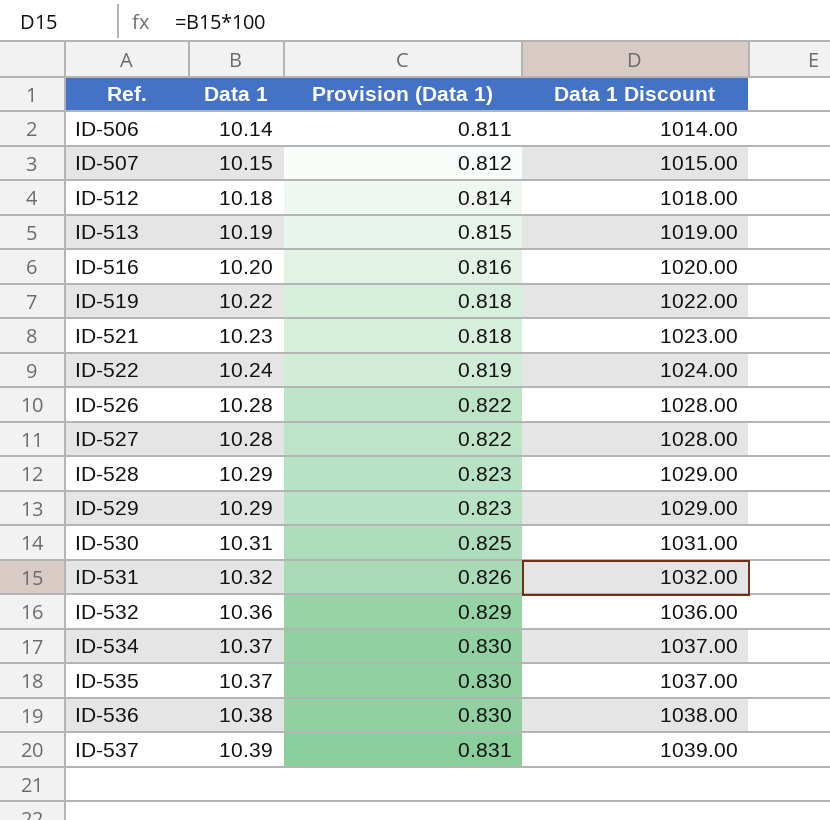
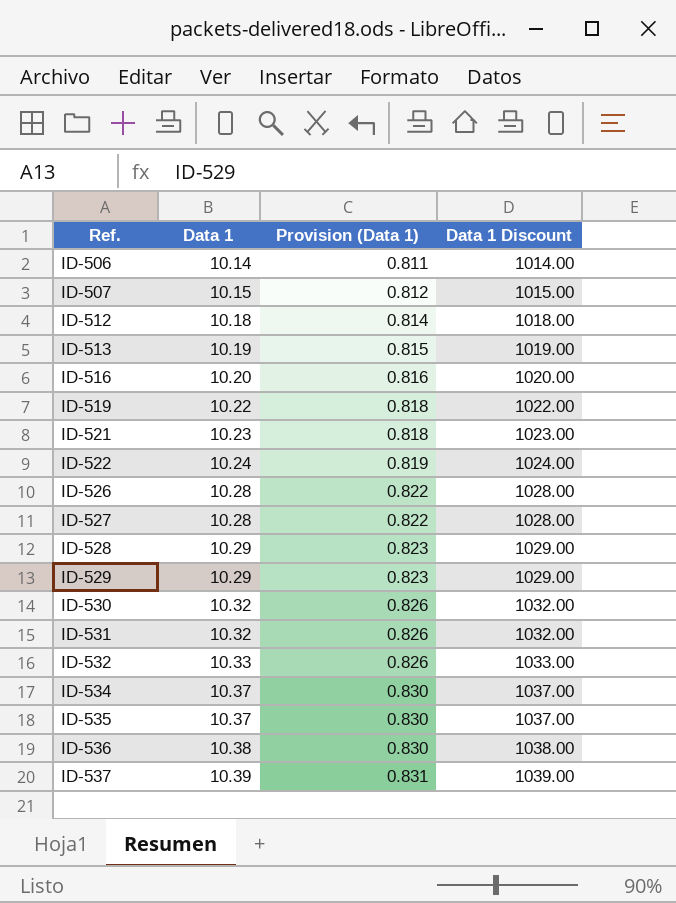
ID-530 | Data 1: 10.31 -> 10.32
ID-530 | Provision (Data 1): 0.825 -> 0.826
ID-530 | Data 1 Discount: 1031.00 -> 1032.00
ID-532 | Data 1: 10.36 -> 10.33
ID-532 | Provision (Data 1): 0.829 -> 0.826
ID-532 | Data 1 Discount: 1036.00 -> 1033.00

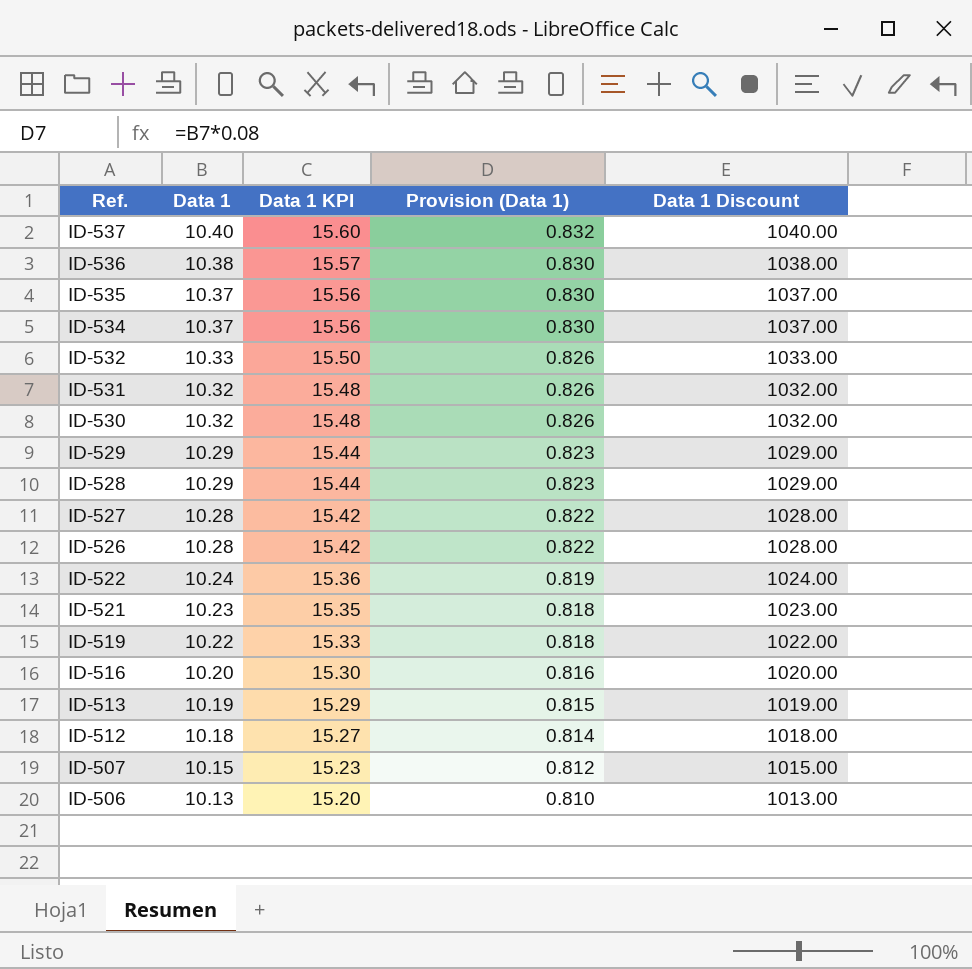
row order: Ref. ascending -> Ref. descending
column Data 1 KPI | formula: none -> [Data 1] * 1.5
ID-537 | Data 1: 10.39 -> 10.40
ID-537 | Provision (Data 1): 0.831 -> 0.832
ID-537 | Data 1 Discount: 1039.00 -> 1040.00
ID-506 | Data 1: 10.14 -> 10.13
ID-506 | Provision (Data 1): 0.811 -> 0.810
ID-506 | Data 1 Discount: 1014.00 -> 1013.00

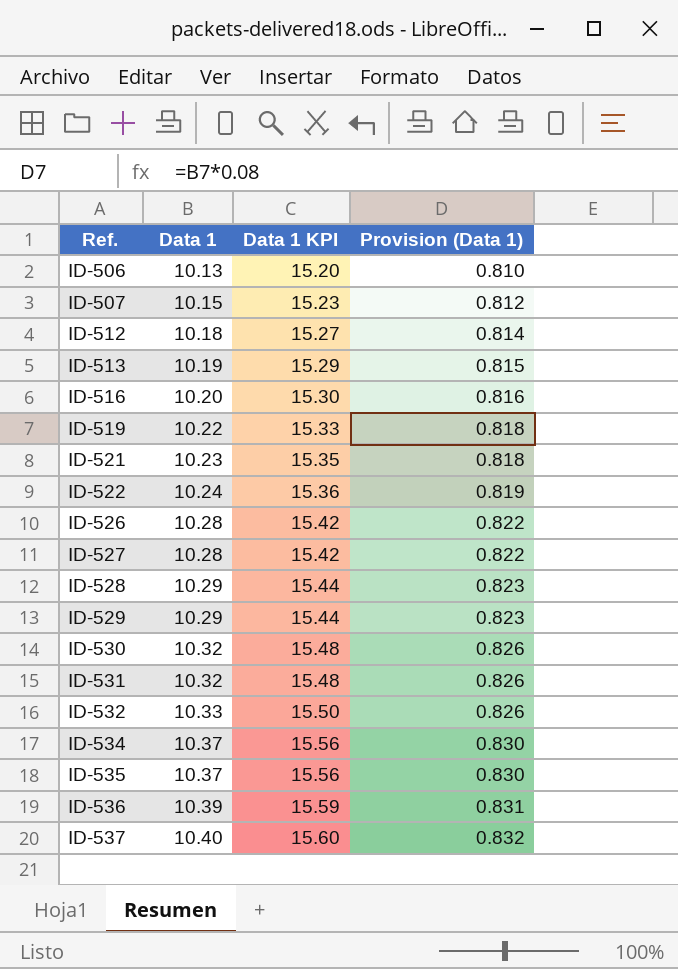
row order: Ref. descending -> Ref. ascending
column Data 1 Discount | formula: [Data 1] * 100 -> none
ID-536 | Data 1: 10.38 -> 10.39
ID-536 | Data 1 KPI: 15.57 -> 15.59
ID-536 | Provision (Data 1): 0.830 -> 0.831

